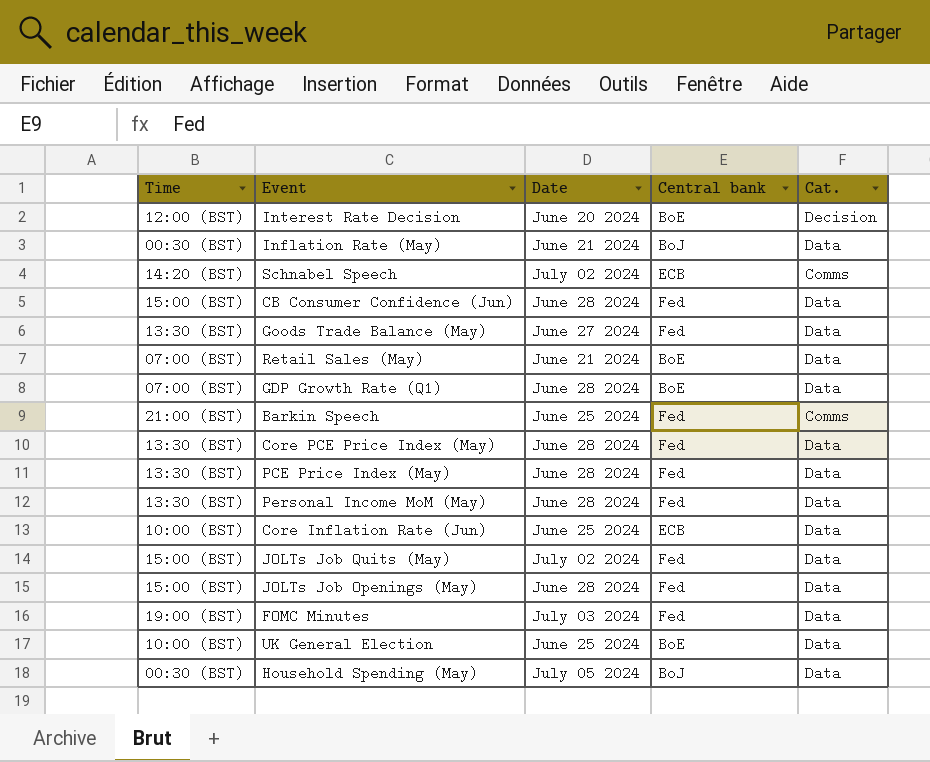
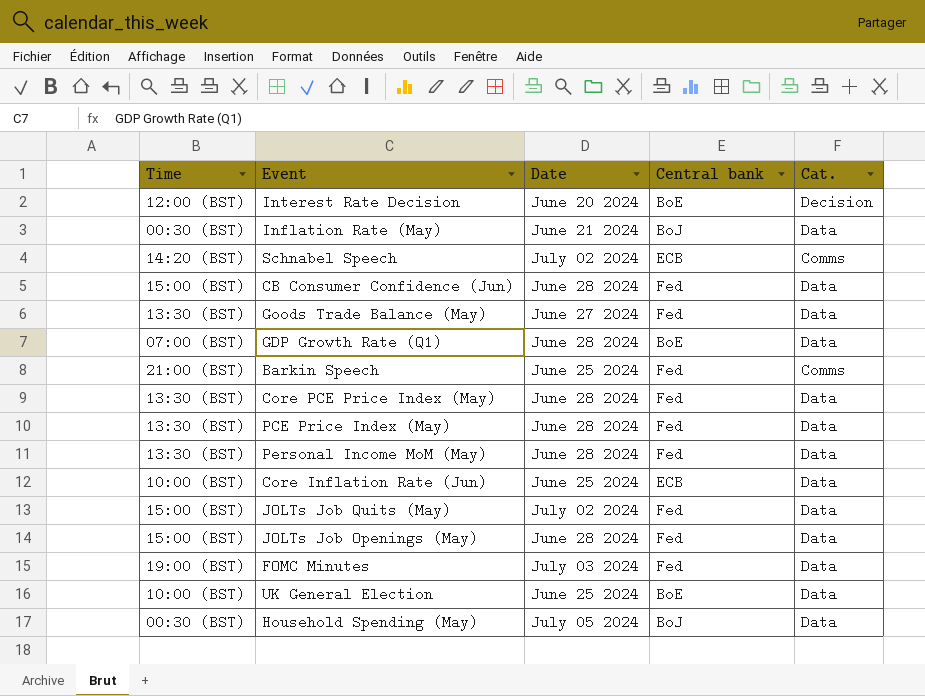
row Retail Sales (May): 07:00 (BST) | June 21 2024 | BoE | Data -> none

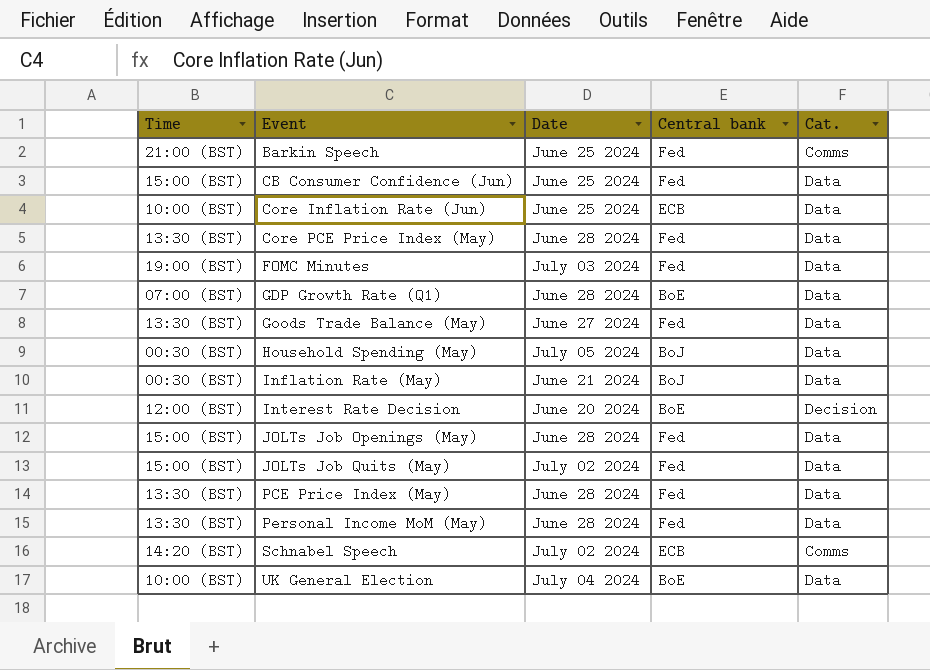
row order: none -> Event ascending
CB Consumer Confidence (Jun) | Date: June 28 2024 -> June 25 2024
UK General Election | Date: June 25 2024 -> July 04 2024

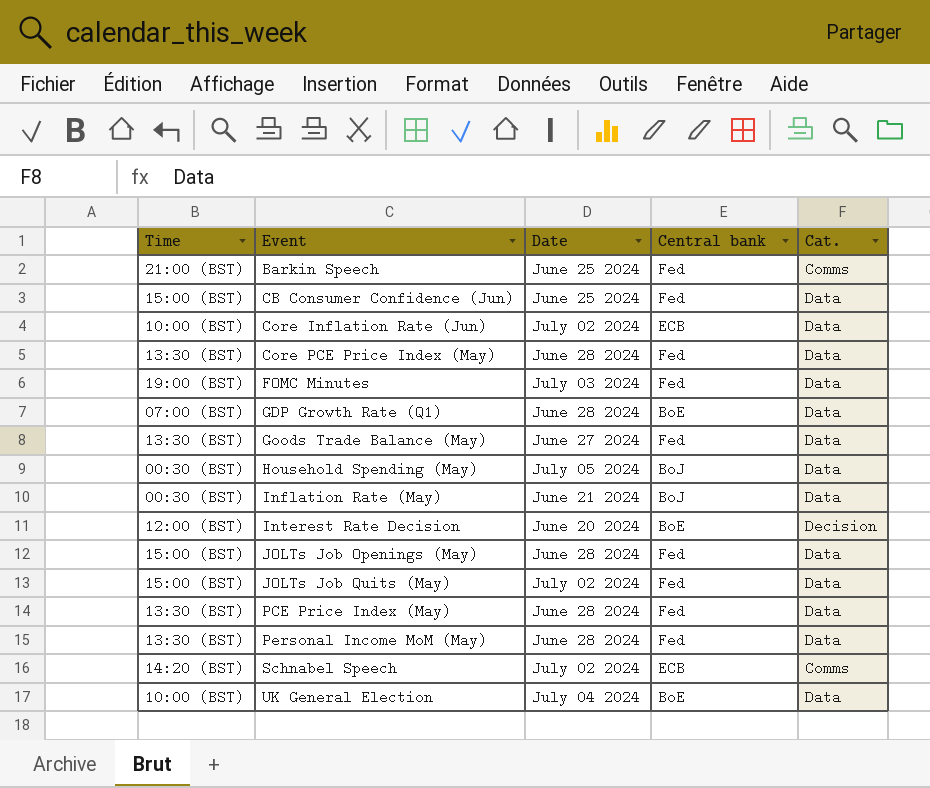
Core Inflation Rate (Jun) | Date: June 25 2024 -> July 02 2024

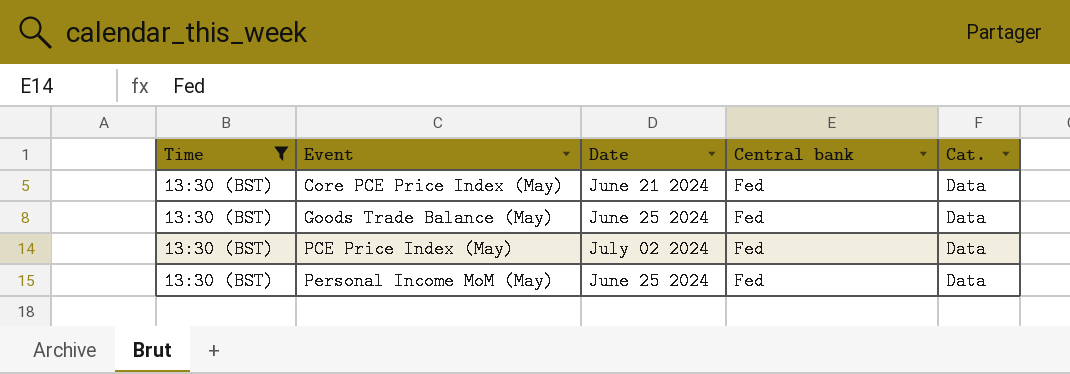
filter: none -> Time = 13:30 (BST)
Core PCE Price Index (May) | Date: June 28 2024 -> June 21 2024
Goods Trade Balance (May) | Date: June 27 2024 -> June 25 2024
PCE Price Index (May) | Date: June 28 2024 -> July 02 2024
Personal Income MoM (May) | Date: June 28 2024 -> June 25 2024

